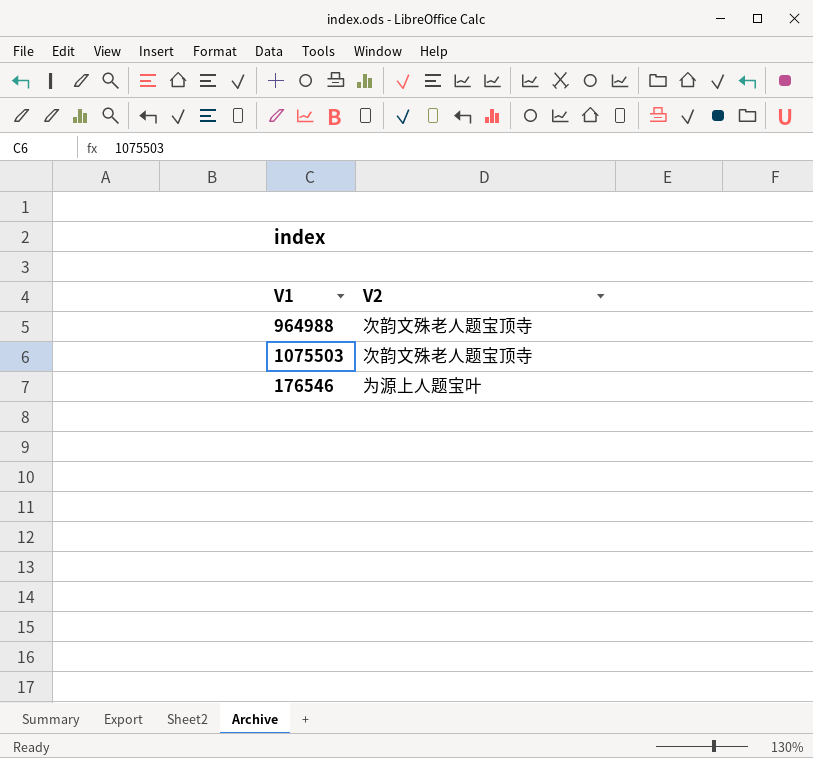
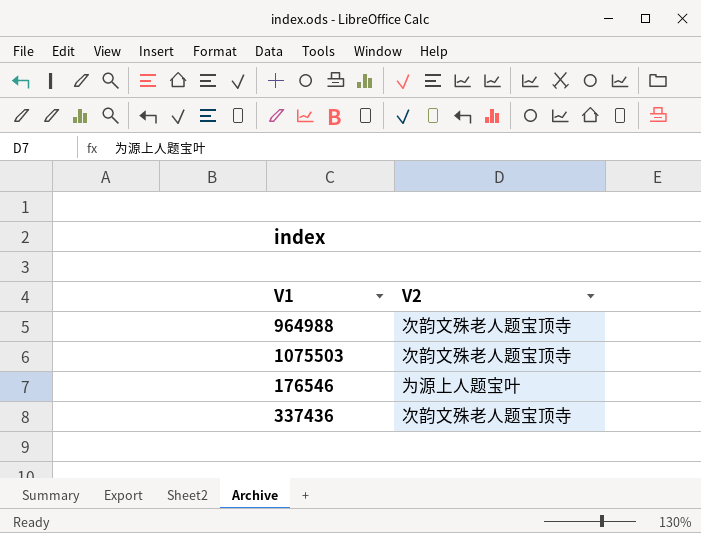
row 337436: none -> 次韵文殊老人题宝顶寺

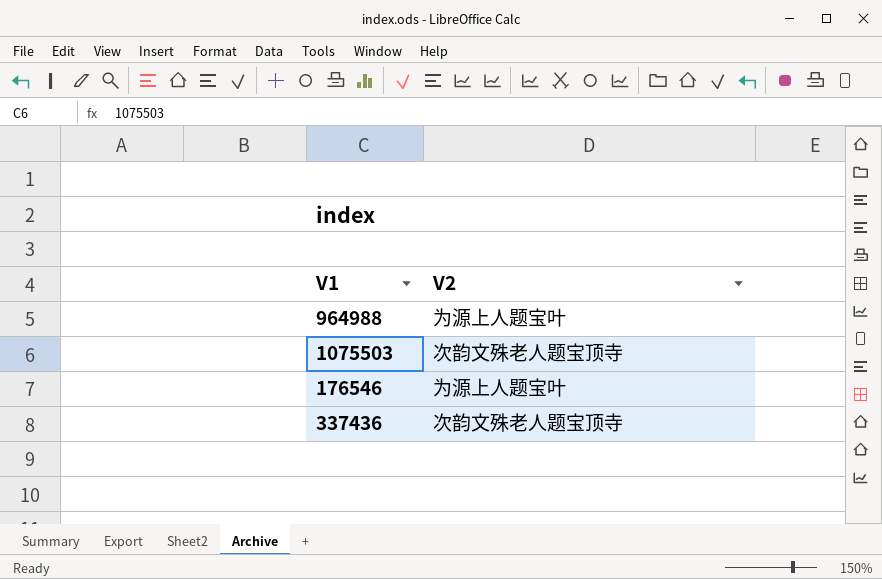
964988 | V2: 次韵文殊老人题宝顶寺 -> 为源上人题宝叶

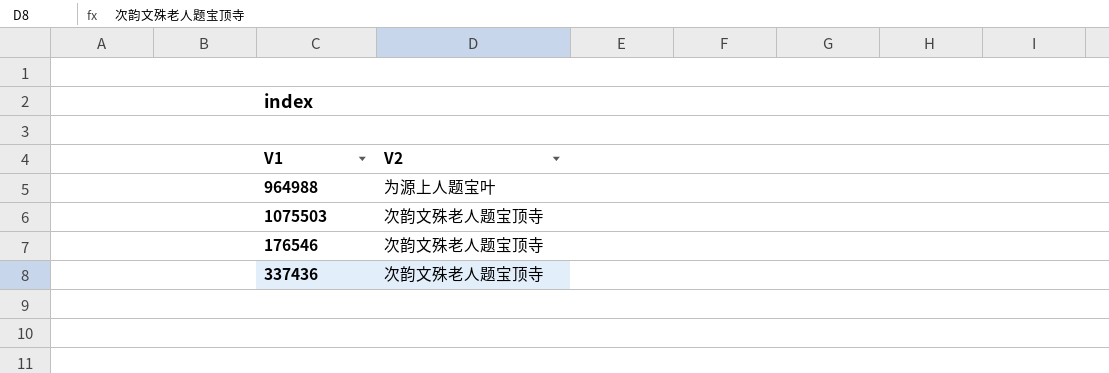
176546 | V2: 为源上人题宝叶 -> 次韵文殊老人题宝顶寺

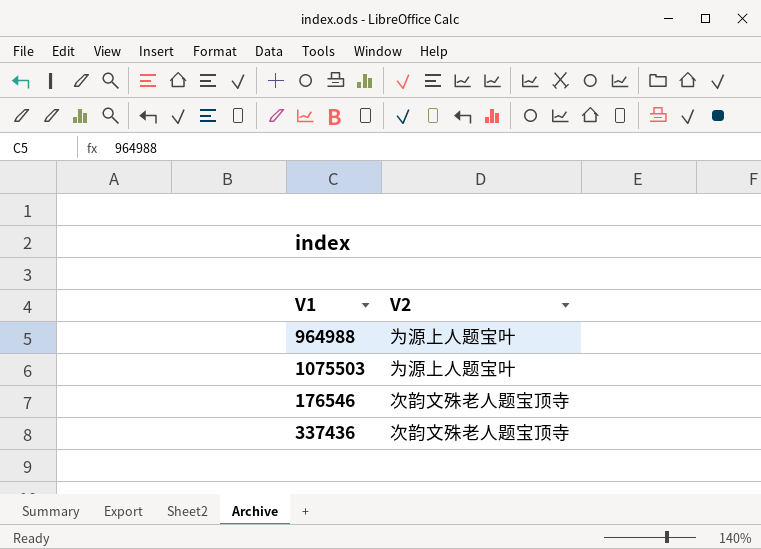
1075503 | V2: 次韵文殊老人题宝顶寺 -> 为源上人题宝叶

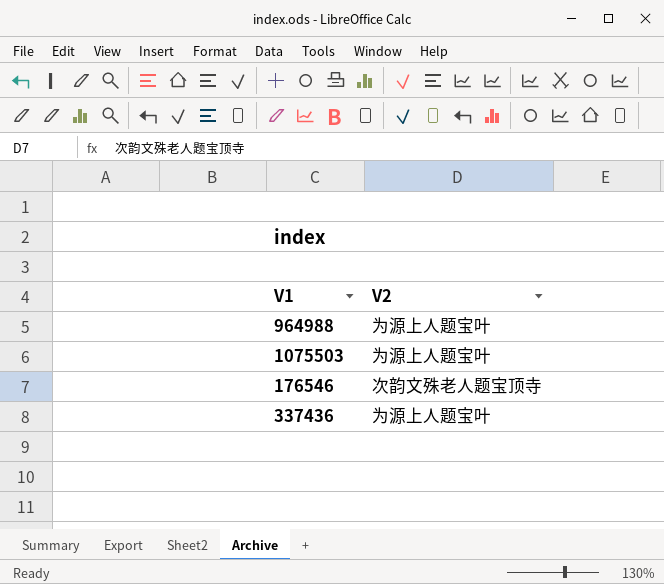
337436 | V2: 次韵文殊老人题宝顶寺 -> 为源上人题宝叶

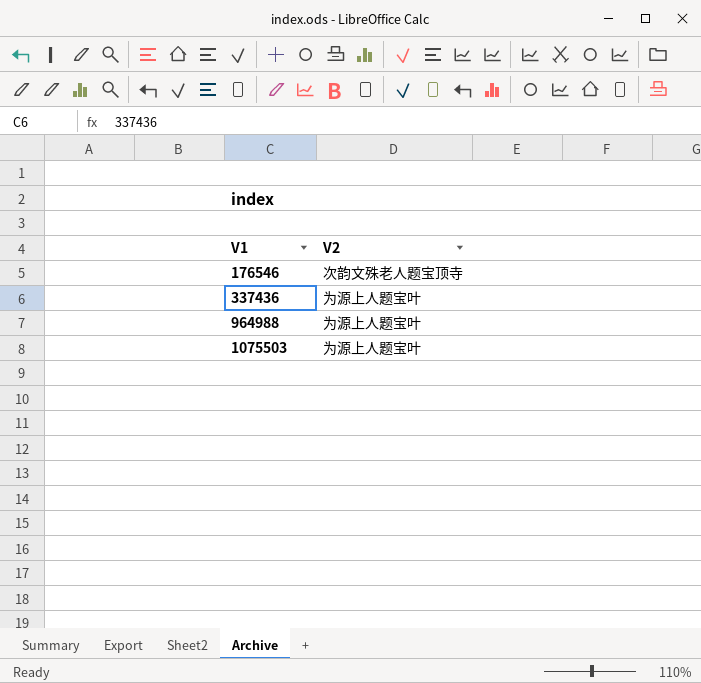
row order: none -> V1 ascending

